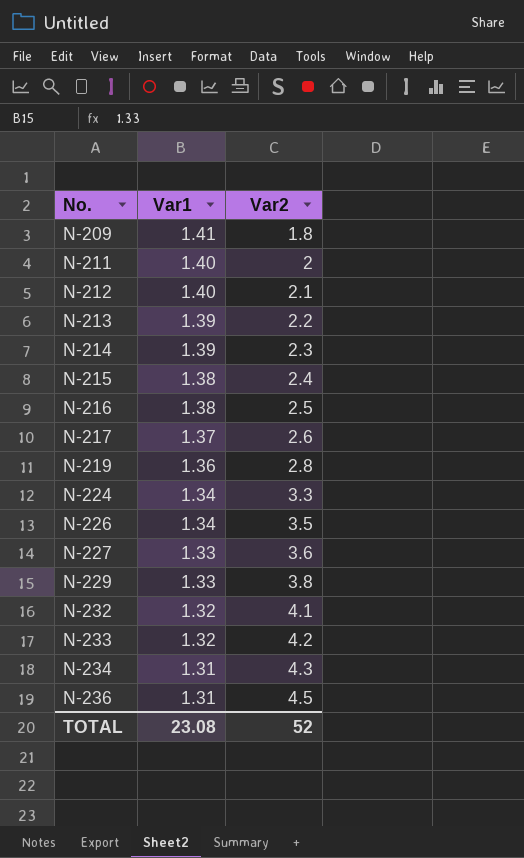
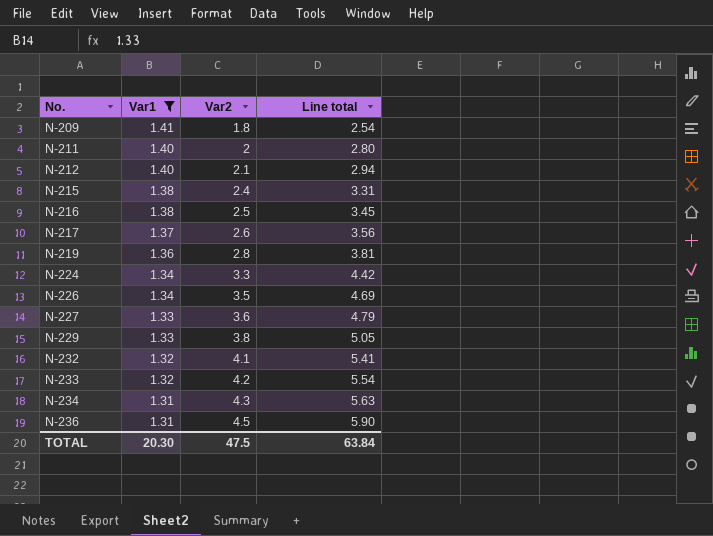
filter: none -> Var1 != 1.39
column Line total | formula: none -> [Var1] * [Var2]
TOTAL | Var1: 23.08 -> 20.30
TOTAL | Var2: 52 -> 47.5

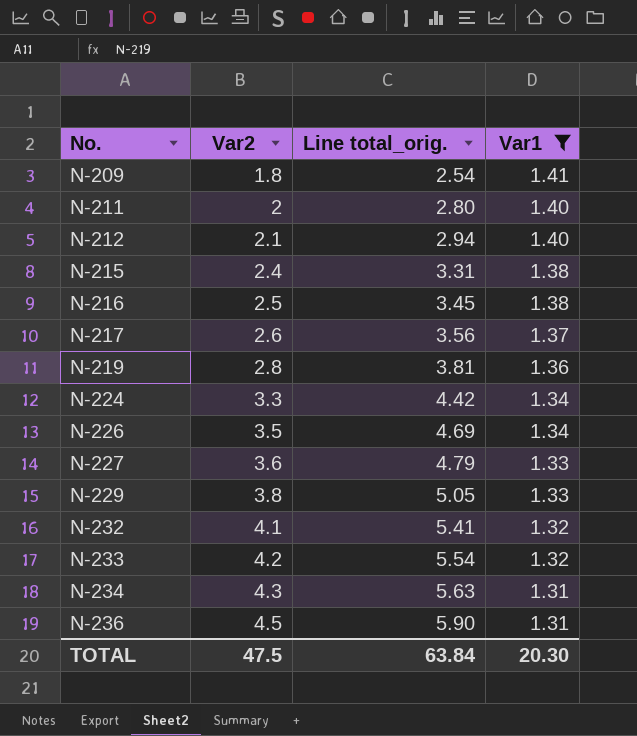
column name: Line total -> Line total_orig.
column Var1 | position: 2 -> 4

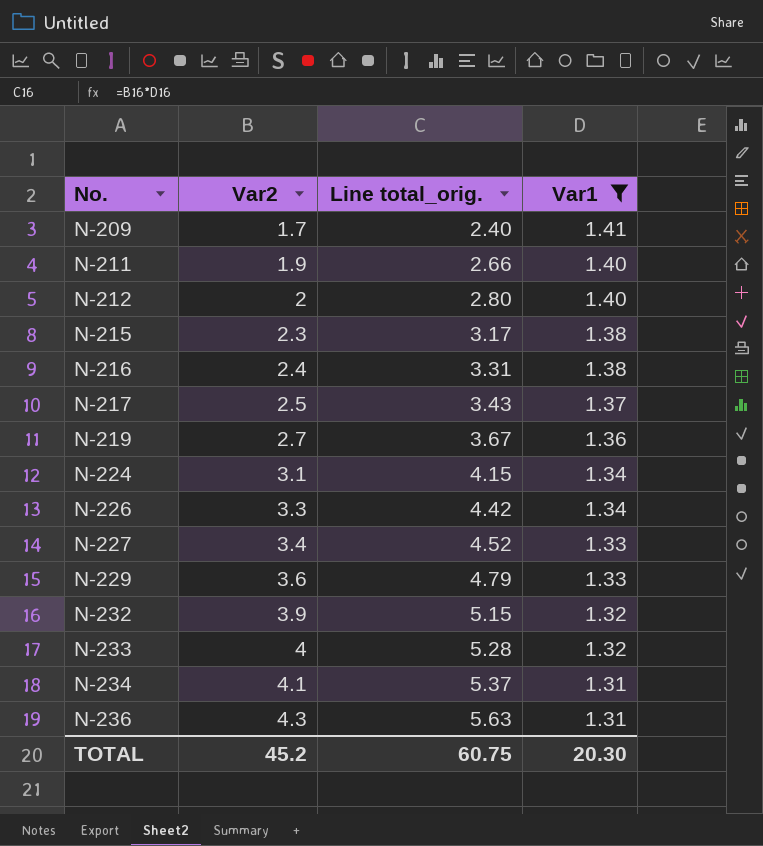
N-209 | Var2: 1.8 -> 1.7
N-209 | Line total_orig.: 2.54 -> 2.40
N-211 | Var2: 2 -> 1.9
N-211 | Line total_orig.: 2.80 -> 2.66
N-212 | Var2: 2.1 -> 2
N-212 | Line total_orig.: 2.94 -> 2.80
N-215 | Var2: 2.4 -> 2.3
N-215 | Line total_orig.: 3.31 -> 3.17
N-216 | Var2: 2.5 -> 2.4
N-216 | Line total_orig.: 3.45 -> 3.31
N-217 | Var2: 2.6 -> 2.5
N-217 | Line total_orig.: 3.56 -> 3.43
N-219 | Var2: 2.8 -> 2.7
N-219 | Line total_orig.: 3.81 -> 3.67
N-224 | Var2: 3.3 -> 3.1
N-224 | Line total_orig.: 4.42 -> 4.15
N-226 | Var2: 3.5 -> 3.3
N-226 | Line total_orig.: 4.69 -> 4.42
N-227 | Var2: 3.6 -> 3.4
N-227 | Line total_orig.: 4.79 -> 4.52
N-229 | Var2: 3.8 -> 3.6
N-229 | Line total_orig.: 5.05 -> 4.79
N-232 | Var2: 4.1 -> 3.9
N-232 | Line total_orig.: 5.41 -> 5.15
N-233 | Var2: 4.2 -> 4
N-233 | Line total_orig.: 5.54 -> 5.28
N-234 | Var2: 4.3 -> 4.1
N-234 | Line total_orig.: 5.63 -> 5.37
N-236 | Var2: 4.5 -> 4.3
N-236 | Line total_orig.: 5.90 -> 5.63
TOTAL | Var2: 47.5 -> 45.2
TOTAL | Line total_orig.: 63.84 -> 60.75

